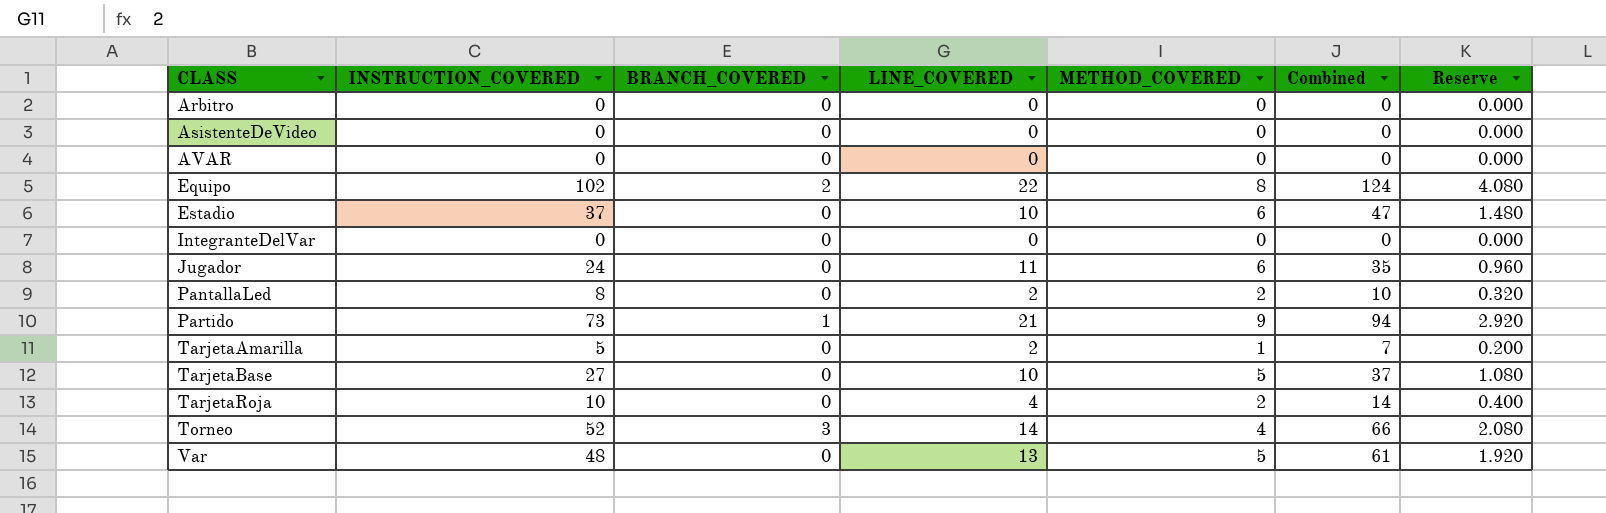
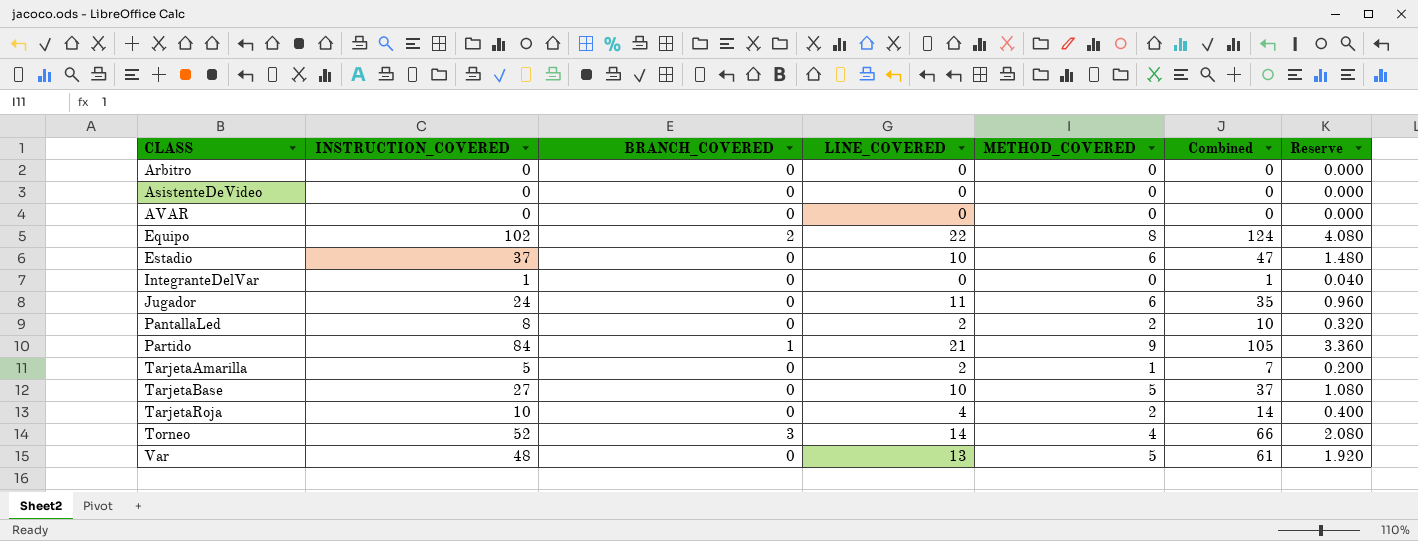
IntegranteDelVar | INSTRUCTION_COVERED: 0 -> 1
IntegranteDelVar | Combined: 0 -> 1
IntegranteDelVar | Reserve: 0.000 -> 0.040
Partido | INSTRUCTION_COVERED: 73 -> 84
Partido | Combined: 94 -> 105
Partido | Reserve: 2.920 -> 3.360

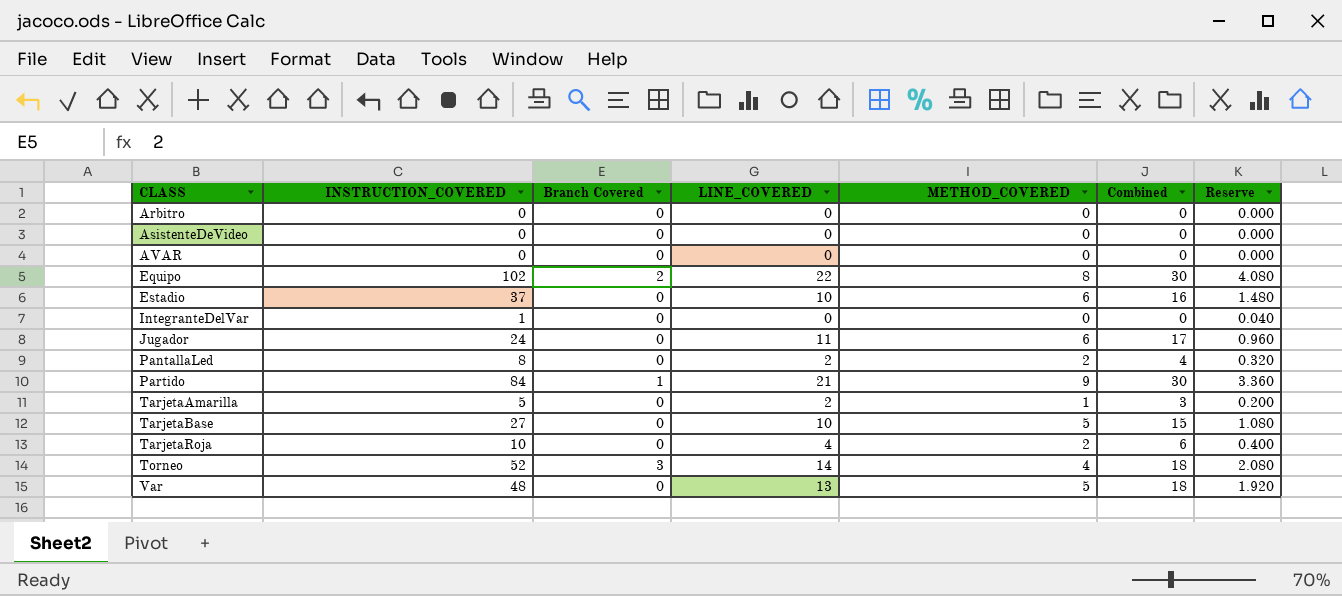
column name: BRANCH_COVERED -> Branch Covered
column Combined | formula: [INSTRUCTION_COVERED] + [LINE_COVERED] -> [LINE_COVERED] + [METHOD_COVERED]

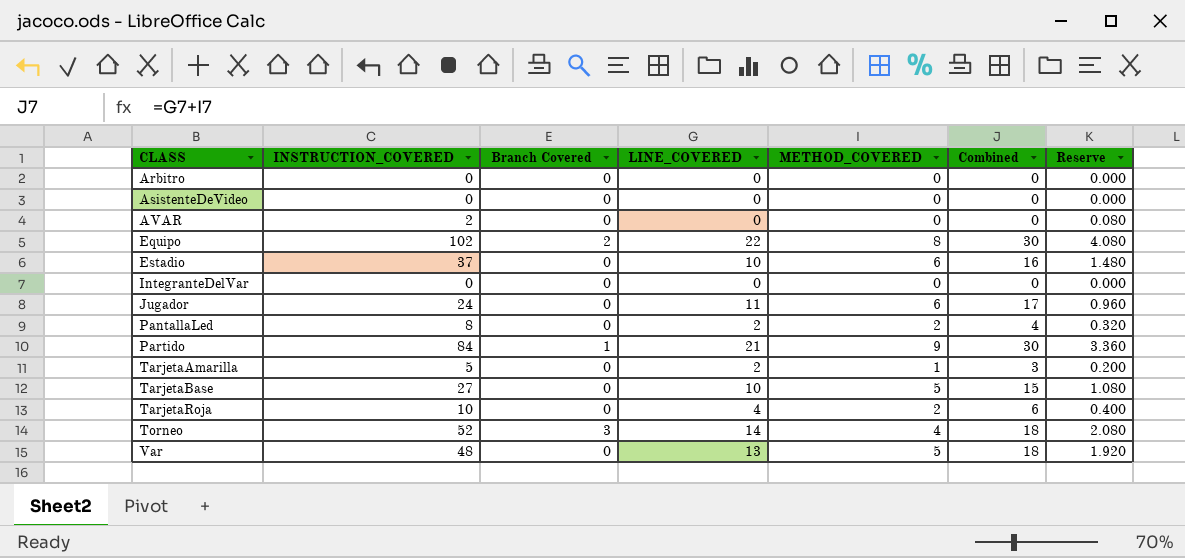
AVAR | INSTRUCTION_COVERED: 0 -> 2
AVAR | Reserve: 0.000 -> 0.080
IntegranteDelVar | INSTRUCTION_COVERED: 1 -> 0
IntegranteDelVar | Reserve: 0.040 -> 0.000

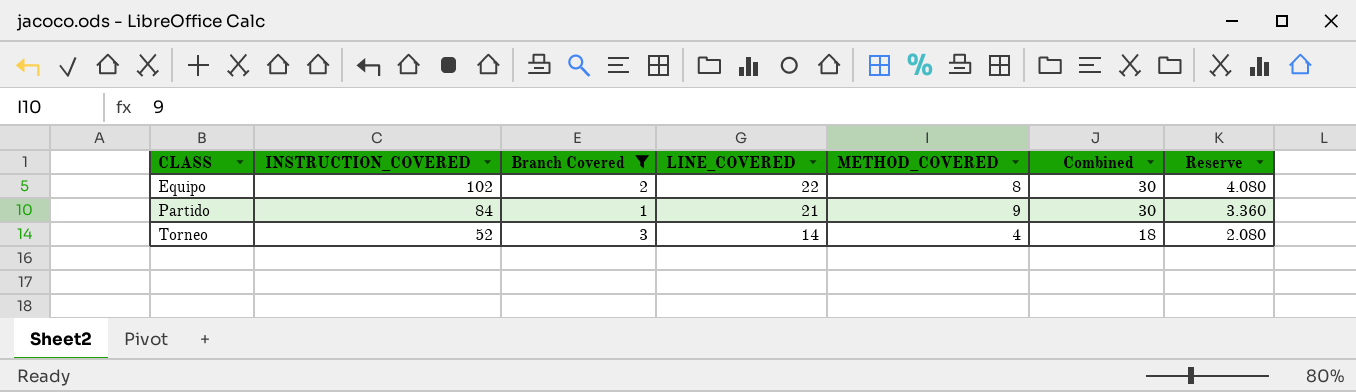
filter: none -> Branch Covered != 0

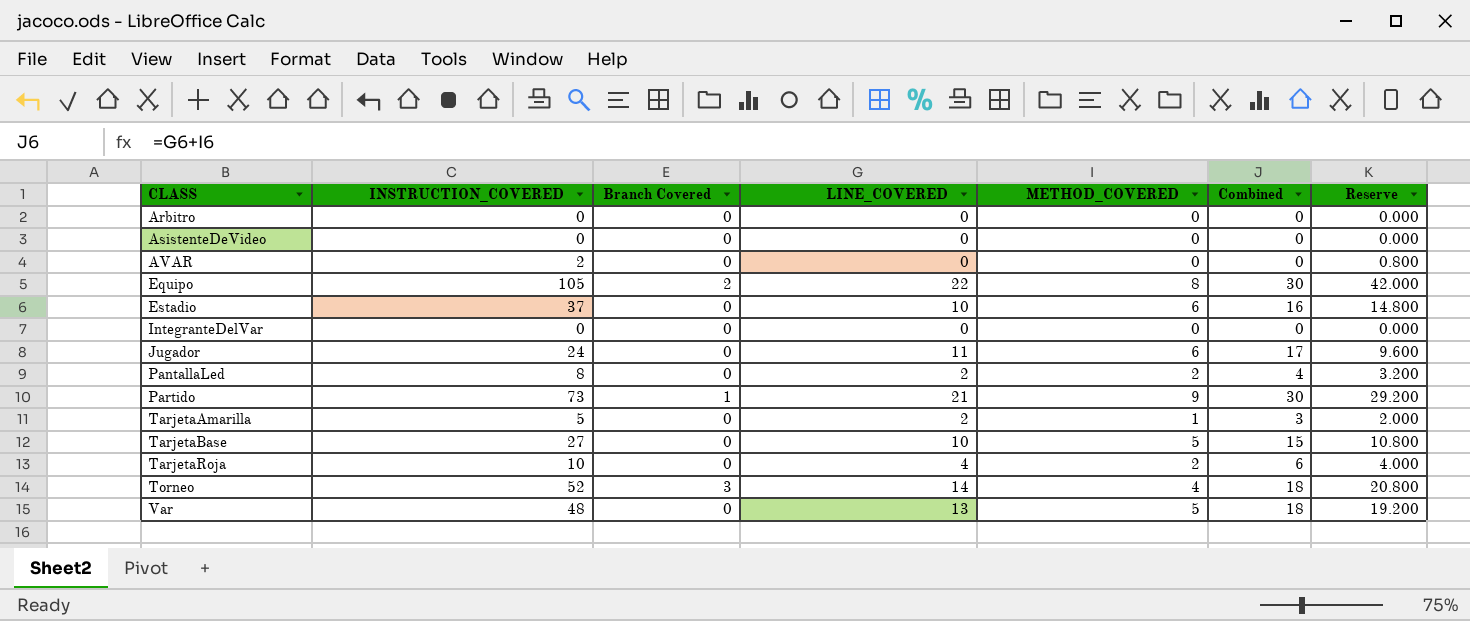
filter: Branch Covered != 0 -> none
column Reserve | formula: [INSTRUCTION_COVERED] * 0.04 -> [INSTRUCTION_COVERED] * 0.4
Equipo | INSTRUCTION_COVERED: 102 -> 105
Partido | INSTRUCTION_COVERED: 84 -> 73

